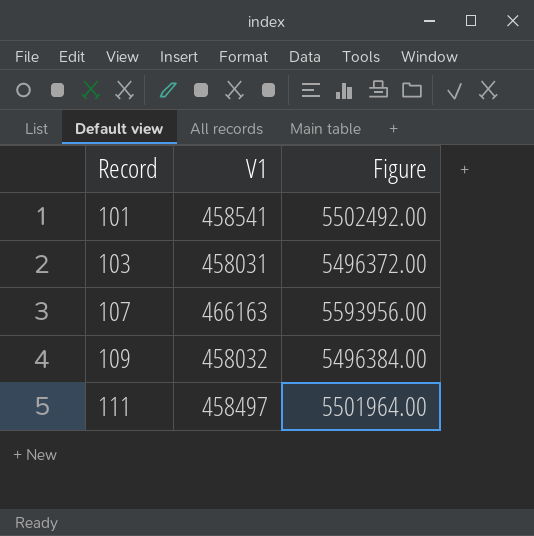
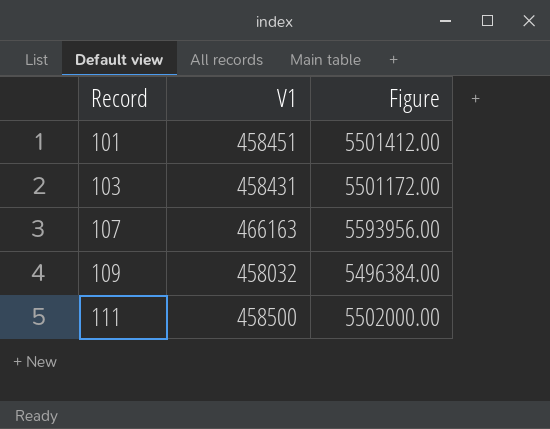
101 | V1: 458541 -> 458451
101 | Figure: 5502492.00 -> 5501412.00
103 | V1: 458031 -> 458431
103 | Figure: 5496372.00 -> 5501172.00
111 | V1: 458497 -> 458500
111 | Figure: 5501964.00 -> 5502000.00

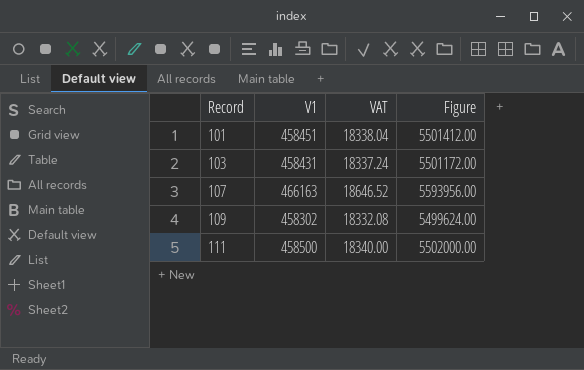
column VAT | formula: none -> [V1] * 0.04
109 | V1: 458032 -> 458302
109 | Figure: 5496384.00 -> 5499624.00

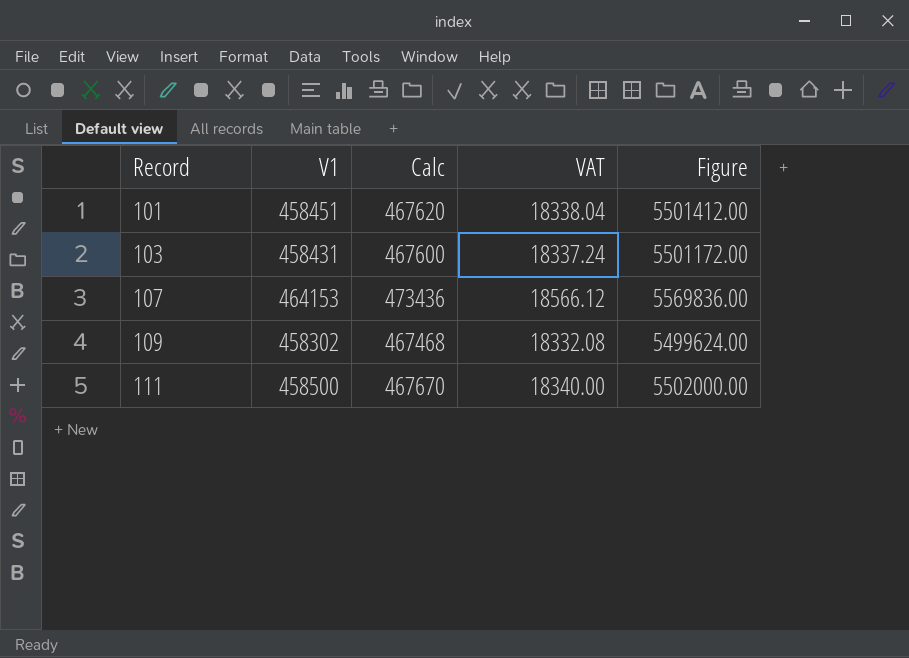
column Calc | formula: none -> [V1] * 1.02
107 | V1: 466163 -> 464153
107 | VAT: 18646.52 -> 18566.12
107 | Figure: 5593956.00 -> 5569836.00

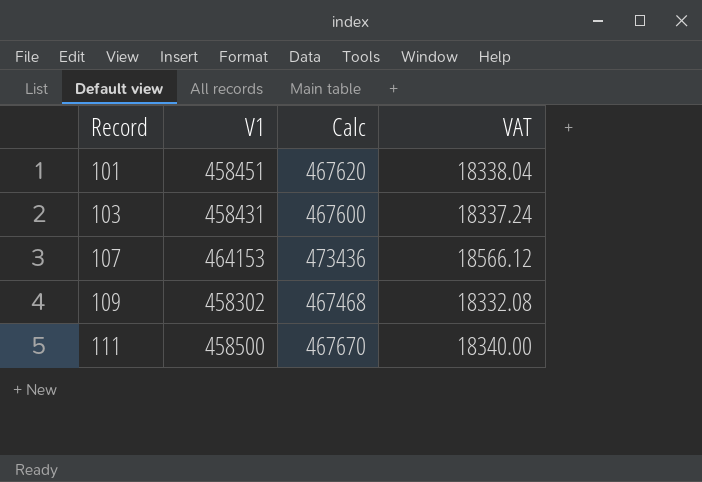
column Figure | formula: [V1] * 12 -> none

